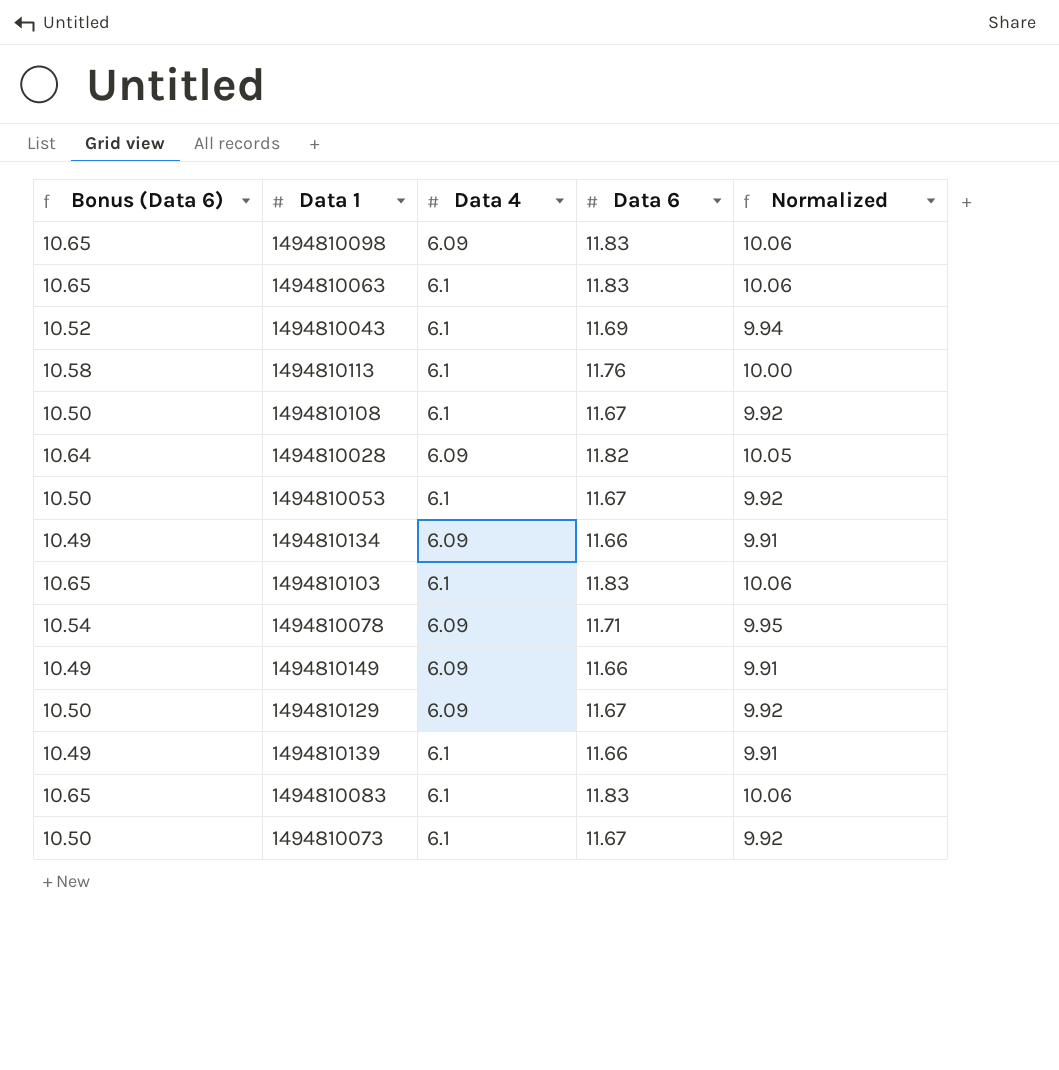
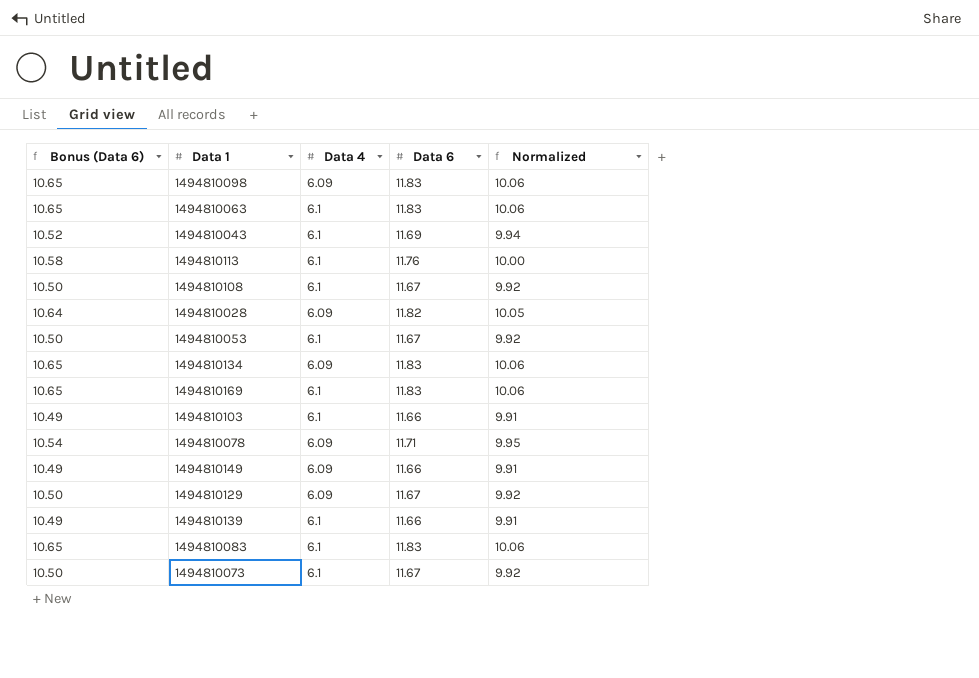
1494810134 | Bonus (Data 6): 10.49 -> 10.65
1494810134 | Data 6: 11.66 -> 11.83
1494810134 | Normalized: 9.91 -> 10.06
row 1494810169: none -> 10.65 | 6.1 | 11.83 | 10.06
1494810103 | Bonus (Data 6): 10.65 -> 10.49
1494810103 | Data 6: 11.83 -> 11.66
1494810103 | Normalized: 10.06 -> 9.91

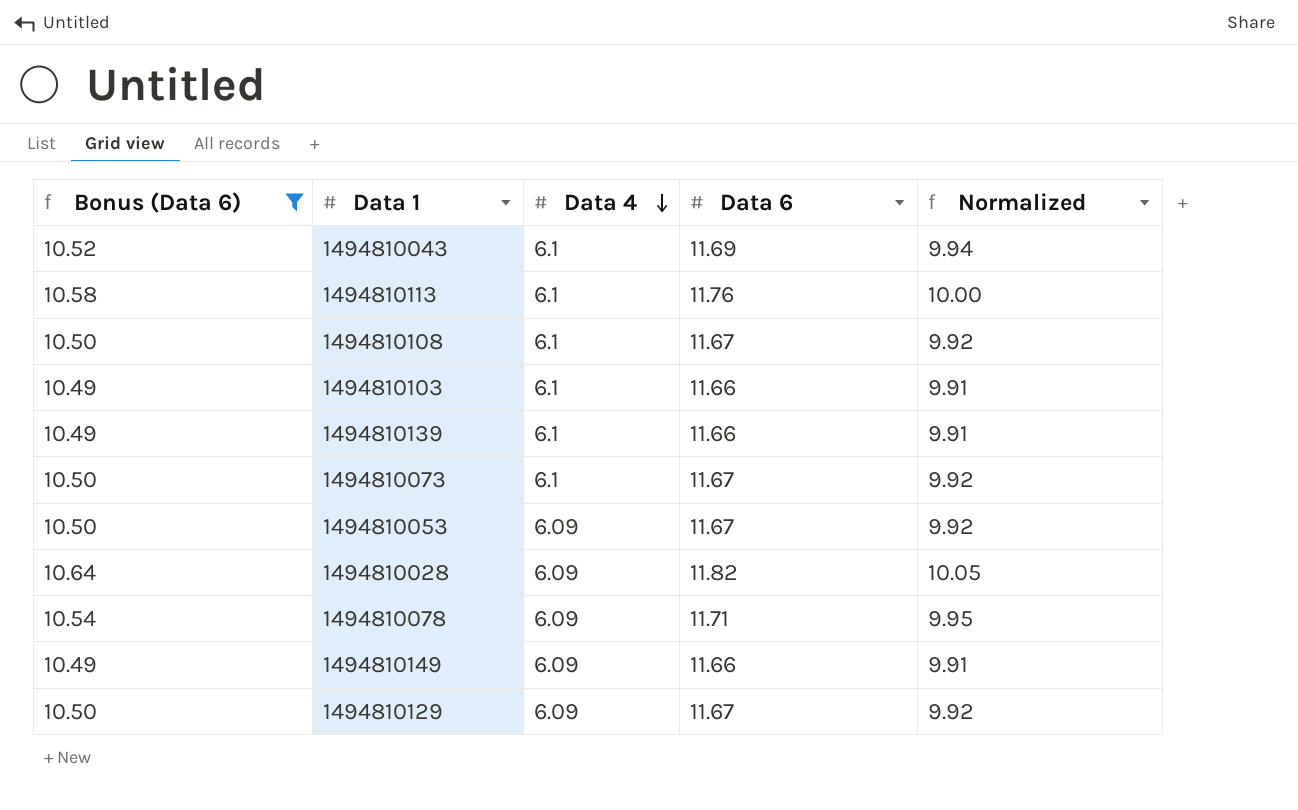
filter: none -> Bonus (Data 6) != 10.65
row order: none -> Data 4 descending
1494810053 | Data 4: 6.1 -> 6.09

